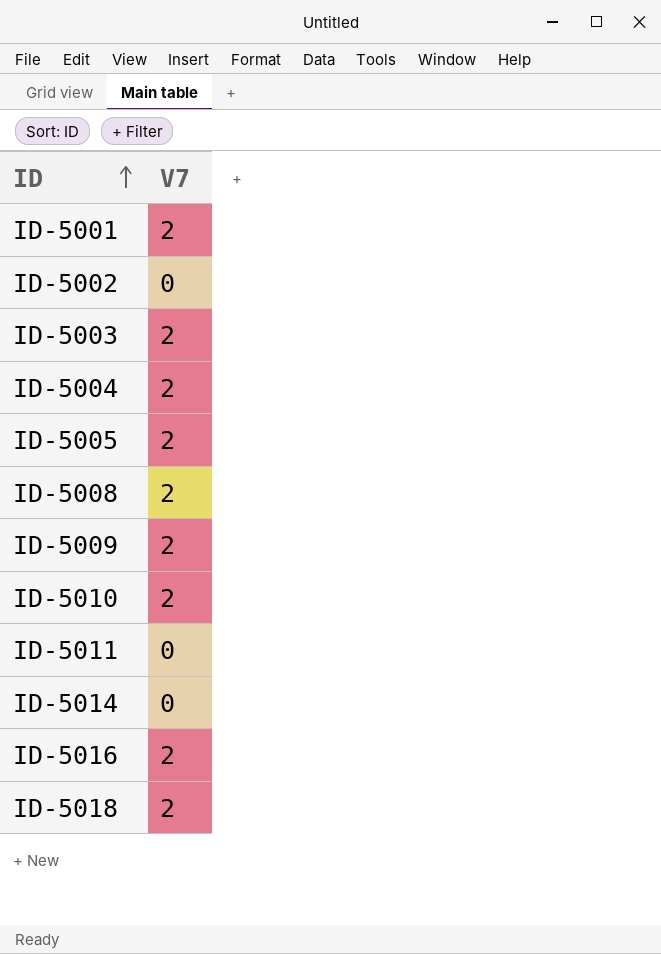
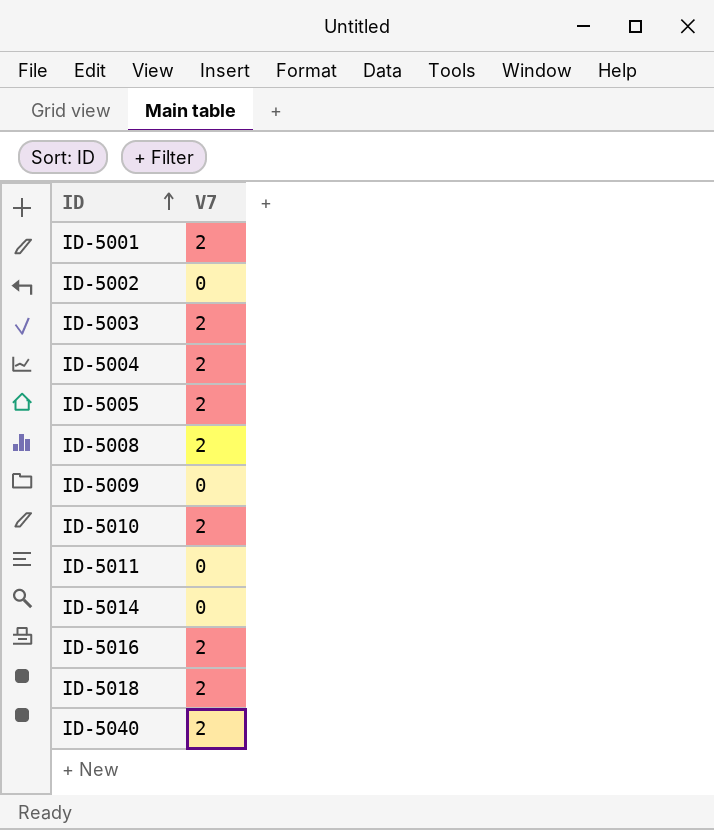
ID-5009 | V7: 2 -> 0
row ID-5040: none -> 2

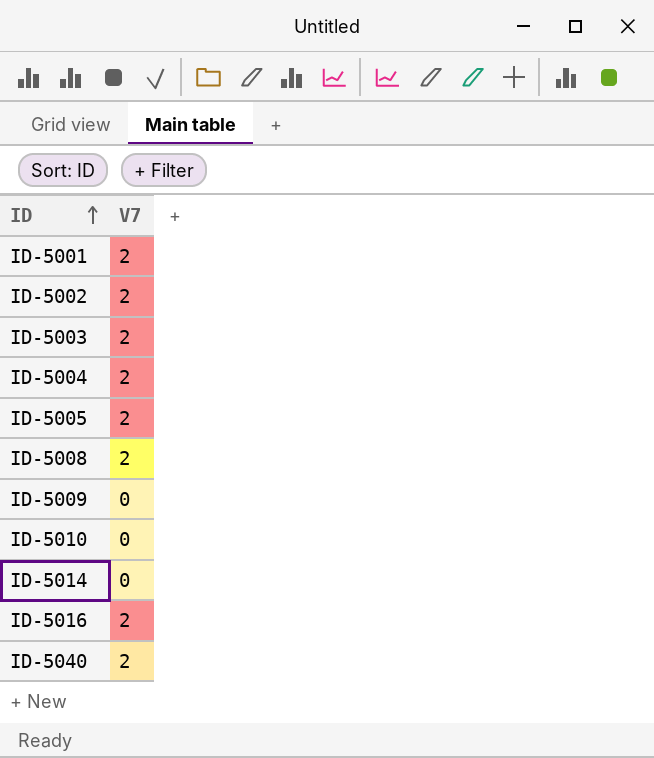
row ID-5011: 0 -> none
row ID-5018: 2 -> none
ID-5002 | V7: 0 -> 2
ID-5010 | V7: 2 -> 0

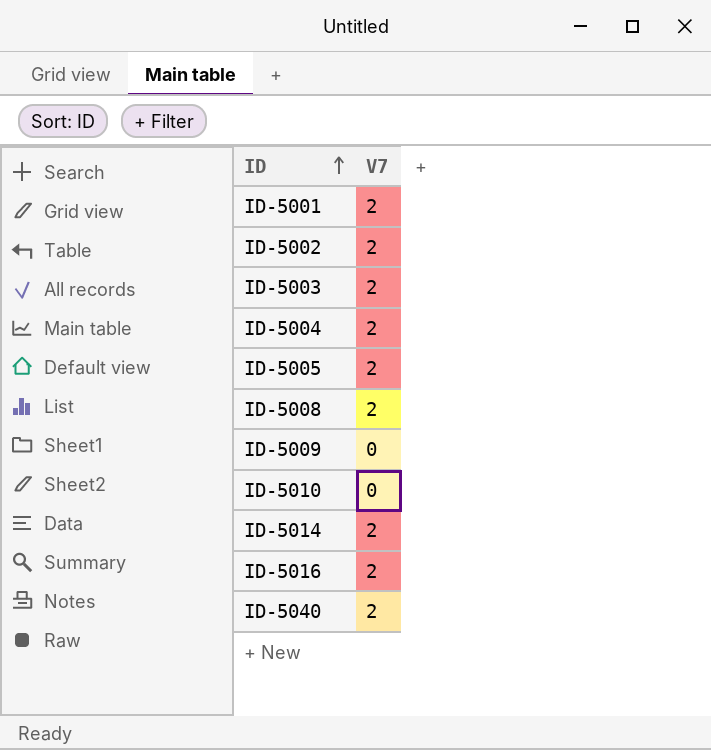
ID-5014 | V7: 0 -> 2

